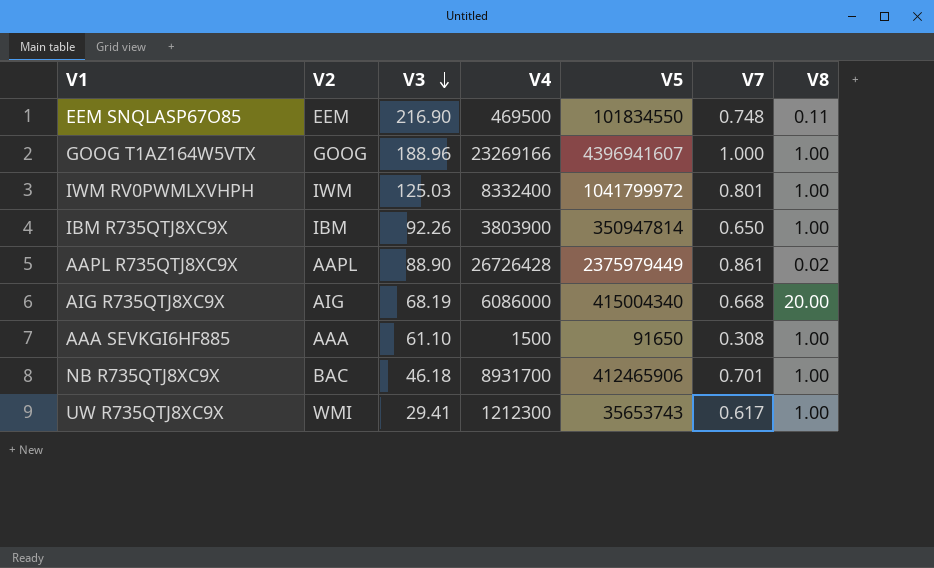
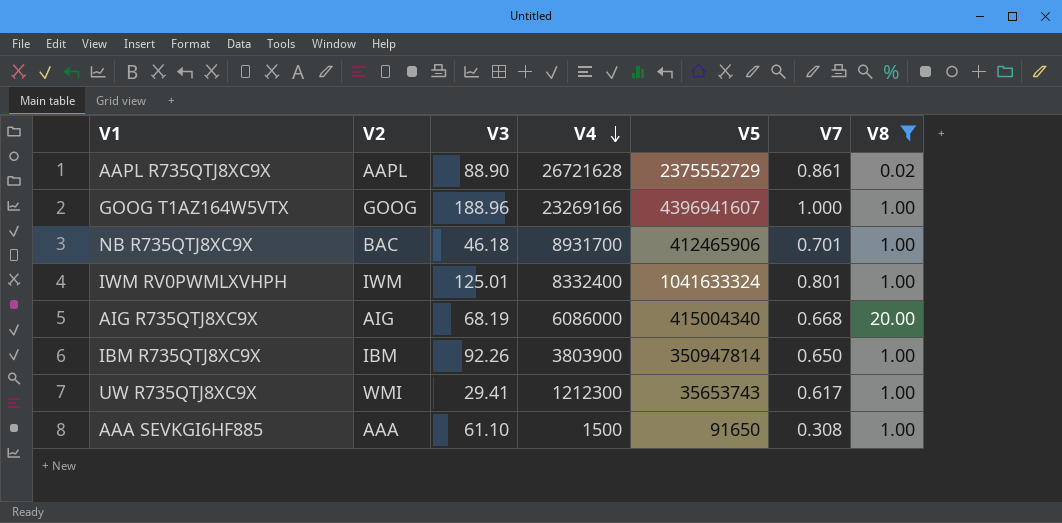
filter: none -> V8 != 0.11
row order: V3 descending -> V4 descending
AAPL R735QTJ8XC9X | V4: 26726428 -> 26721628
AAPL R735QTJ8XC9X | V5: 2375979449 -> 2375552729
IWM RV0PWMLXVHPH | V3: 125.03 -> 125.01
IWM RV0PWMLXVHPH | V5: 1041799972 -> 1041633324

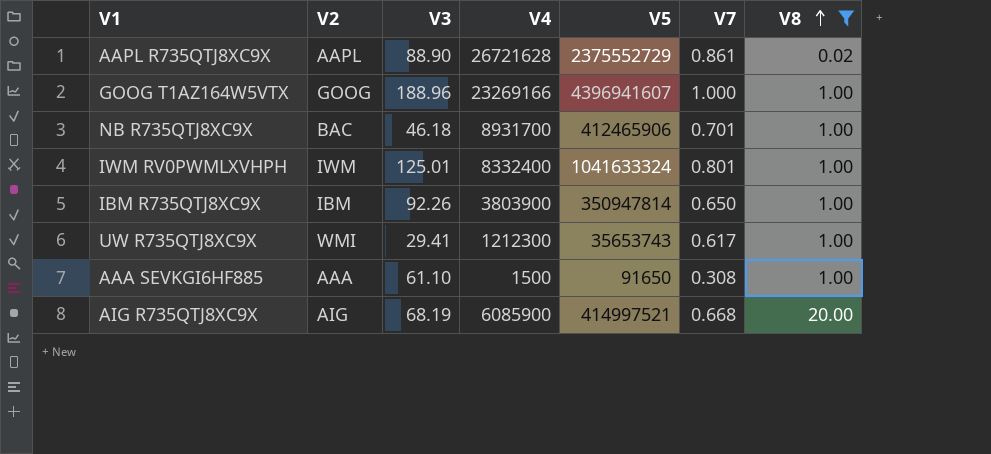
row order: V4 descending -> V8 ascending
AIG R735QTJ8XC9X | V4: 6086000 -> 6085900
AIG R735QTJ8XC9X | V5: 415004340 -> 414997521

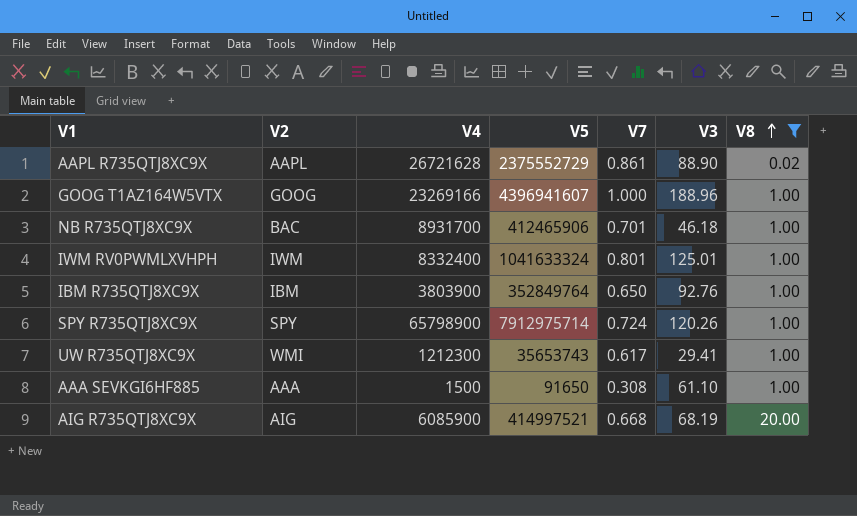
column V3 | position: 3 -> 6
IBM R735QTJ8XC9X | V5: 350947814 -> 352849764
IBM R735QTJ8XC9X | V3: 92.26 -> 92.76
row SPY R735QTJ8XC9X: none -> SPY | 65798900 | 7912975714 | 0.724 | 120.26 | 1.00

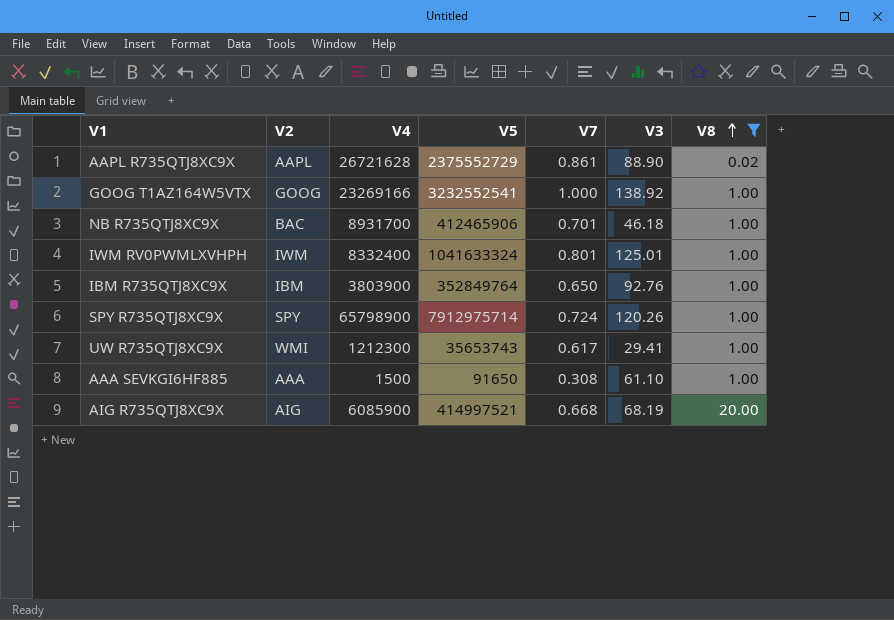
GOOG T1AZ164W5VTX | V5: 4396941607 -> 3232552541
GOOG T1AZ164W5VTX | V3: 188.96 -> 138.92

